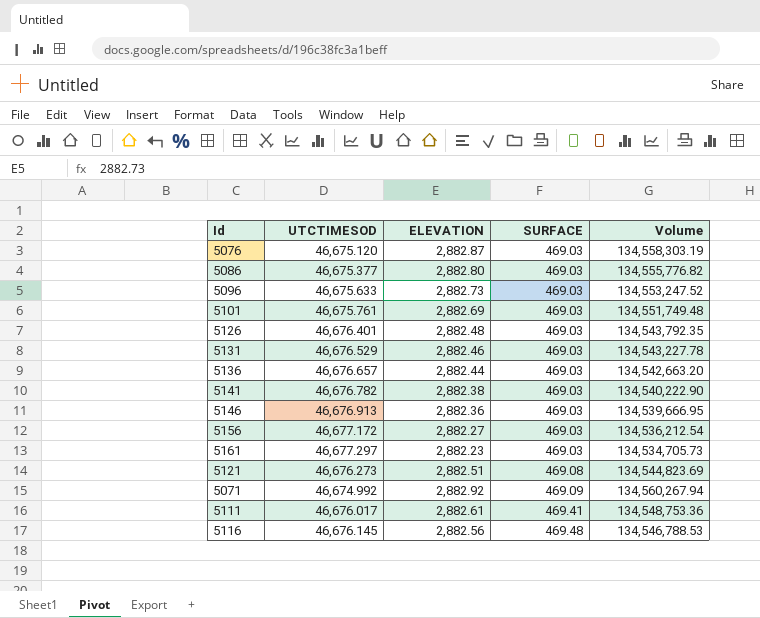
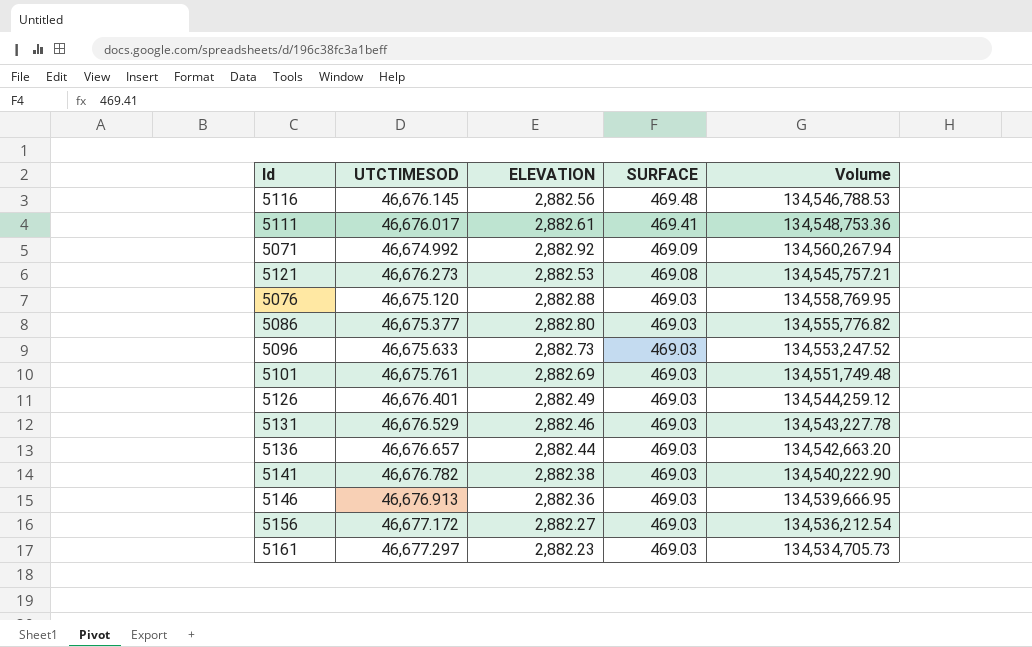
row order: SURFACE ascending -> SURFACE descending
5121 | ELEVATION: 2,882.51 -> 2,882.53
5121 | Volume: 134,544,823.69 -> 134,545,757.21
5076 | ELEVATION: 2,882.87 -> 2,882.88
5076 | Volume: 134,558,303.19 -> 134,558,769.95
5126 | ELEVATION: 2,882.48 -> 2,882.49
5126 | Volume: 134,543,792.35 -> 134,544,259.12

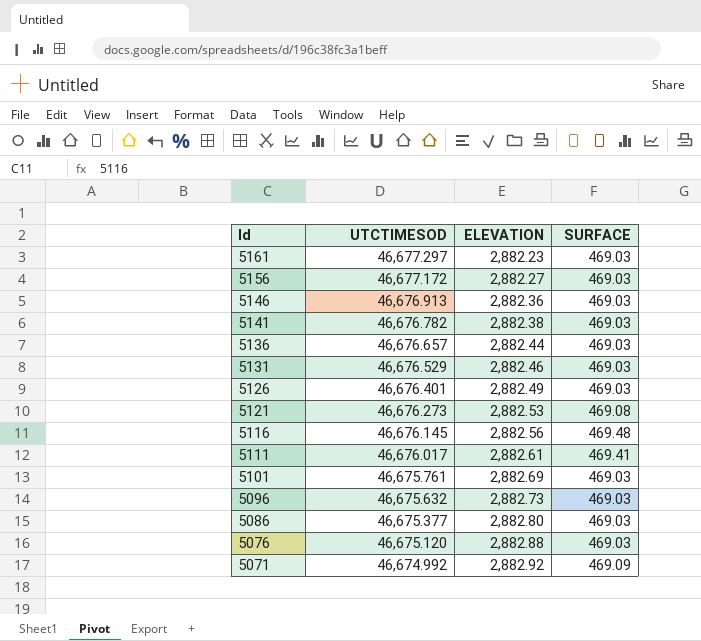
row order: SURFACE descending -> Id descending
column Volume | formula: [UTCTIMESOD] * [ELEVATION] -> none
5096 | UTCTIMESOD: 46,675.633 -> 46,675.632

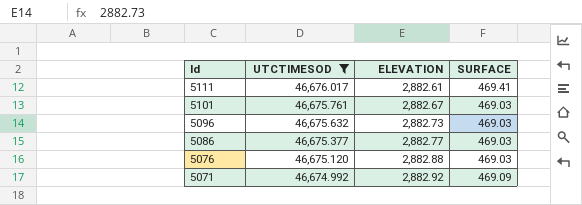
filter: none -> UTCTIMESOD <= 46,676.017
5101 | ELEVATION: 2,882.69 -> 2,882.67
5086 | ELEVATION: 2,882.80 -> 2,882.77

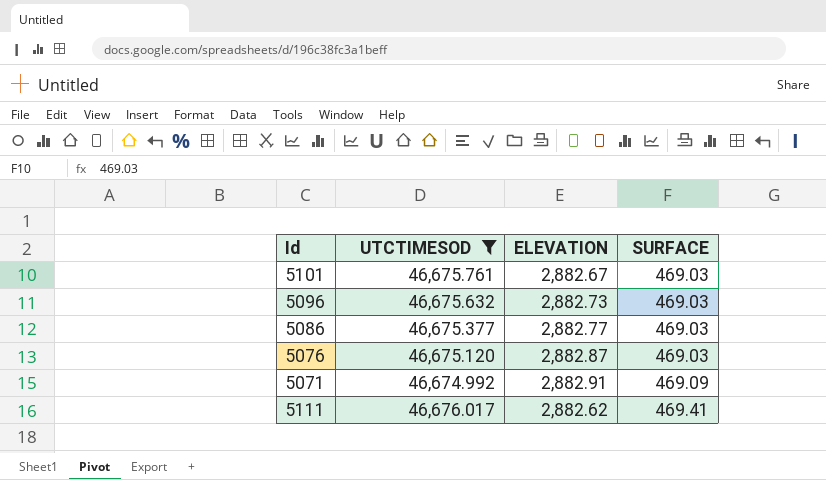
row order: Id descending -> SURFACE ascending
5076 | ELEVATION: 2,882.88 -> 2,882.87
5071 | ELEVATION: 2,882.92 -> 2,882.91
5111 | ELEVATION: 2,882.61 -> 2,882.62

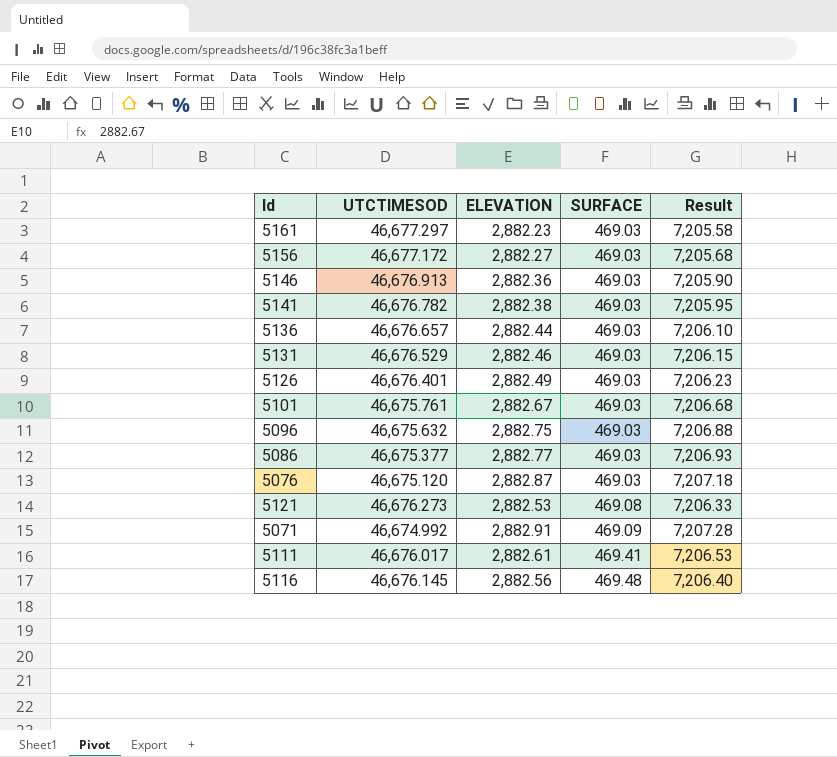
filter: UTCTIMESOD <= 46,676.017 -> none
column Result | formula: none -> [ELEVATION] * 2.5
5096 | ELEVATION: 2,882.73 -> 2,882.75
5111 | ELEVATION: 2,882.62 -> 2,882.61

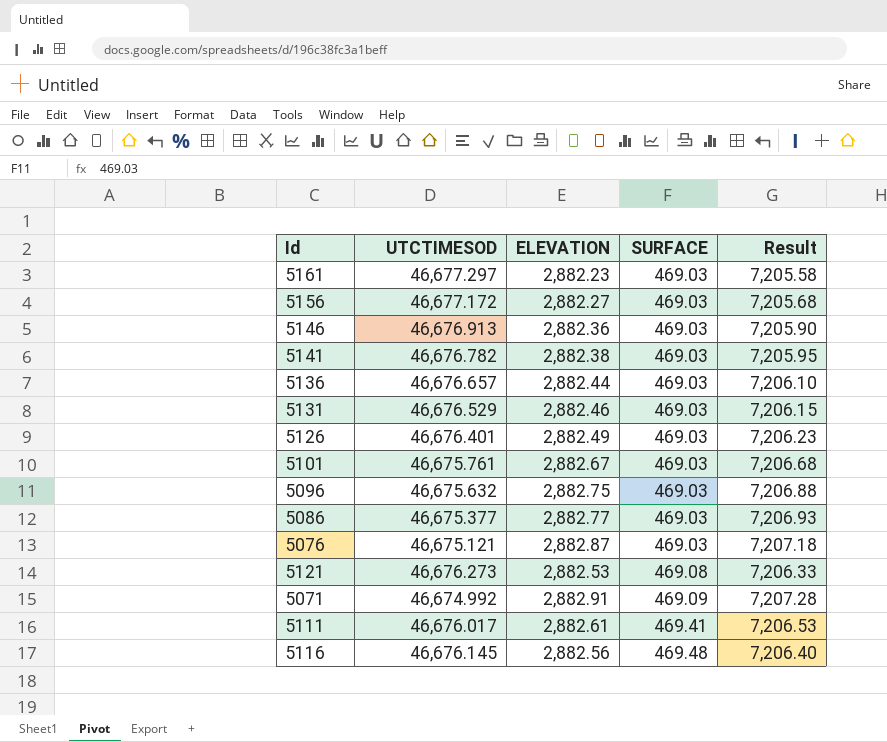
5076 | UTCTIMESOD: 46,675.120 -> 46,675.121

